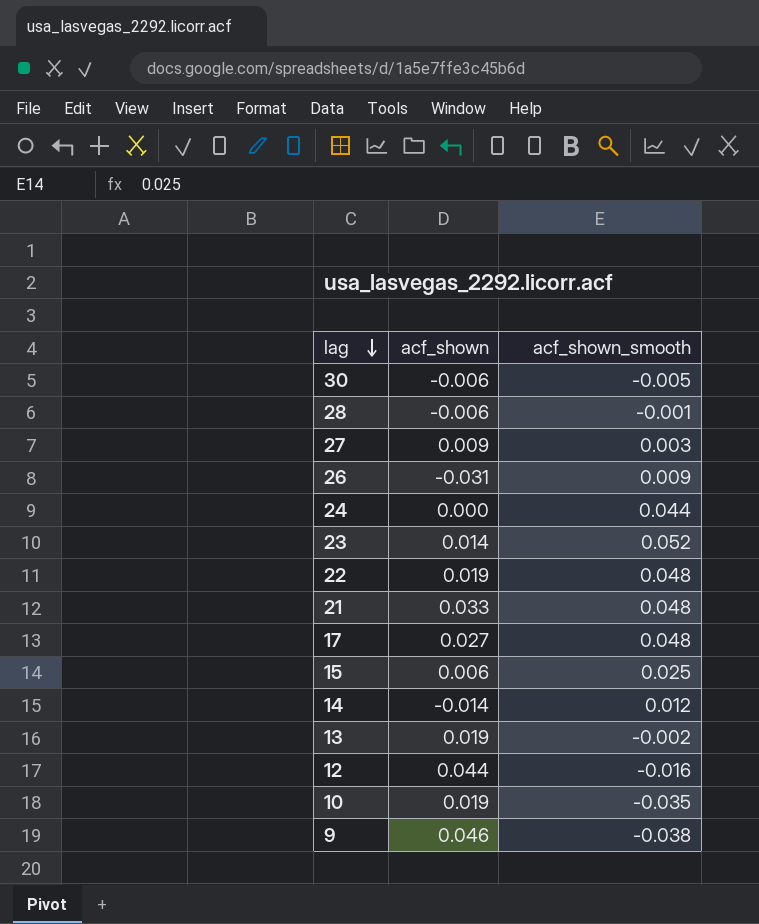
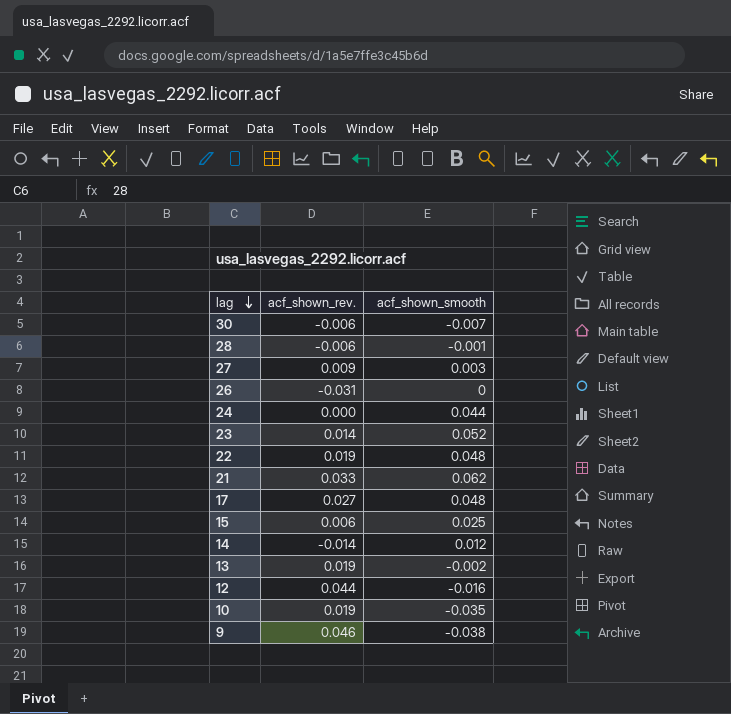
column name: acf_shown -> acf_shown_rev.
30 | acf_shown_smooth: -0.005 -> -0.007
26 | acf_shown_smooth: 0.009 -> 0
21 | acf_shown_smooth: 0.048 -> 0.062

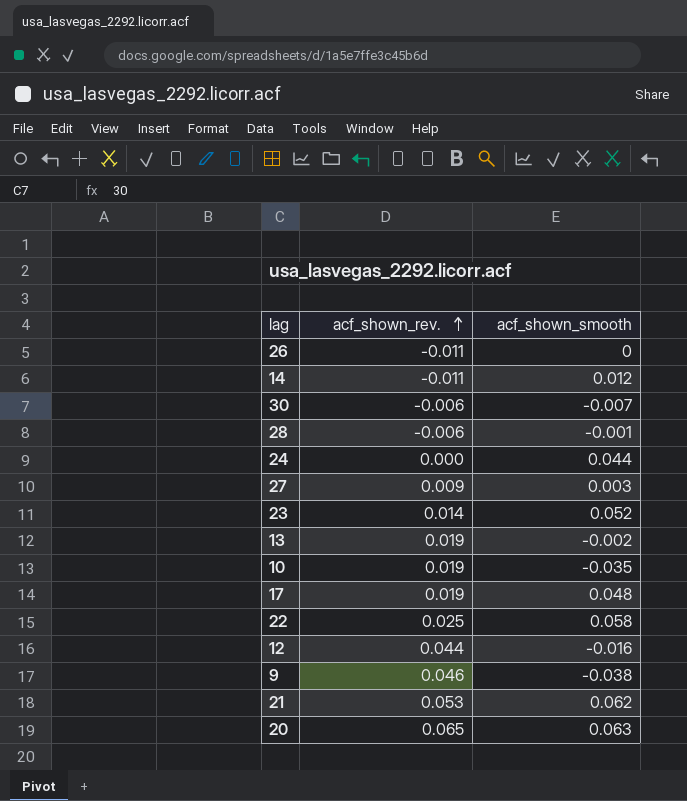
row order: lag descending -> acf_shown_rev. ascending
row 15: 0.006 | 0.025 -> none
26 | acf_shown_rev.: -0.031 -> -0.011
14 | acf_shown_rev.: -0.014 -> -0.011
17 | acf_shown_rev.: 0.027 -> 0.019
22 | acf_shown_rev.: 0.019 -> 0.025
22 | acf_shown_smooth: 0.048 -> 0.058
21 | acf_shown_rev.: 0.033 -> 0.053
row 20: none -> 0.065 | 0.063

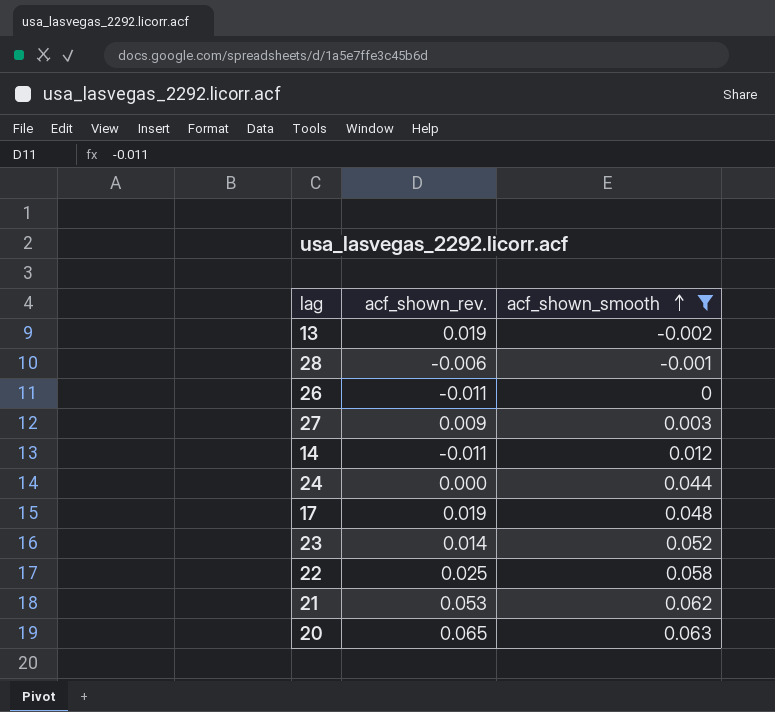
filter: none -> acf_shown_smooth >= -0.002
row order: acf_shown_rev. ascending -> acf_shown_smooth ascending

